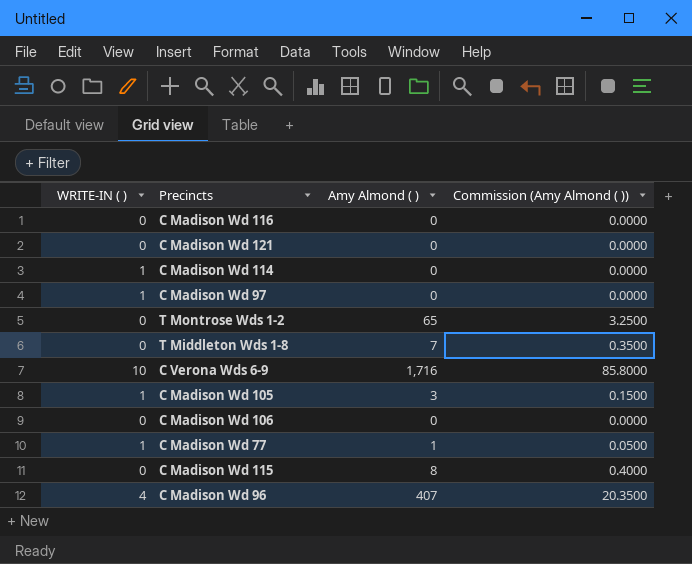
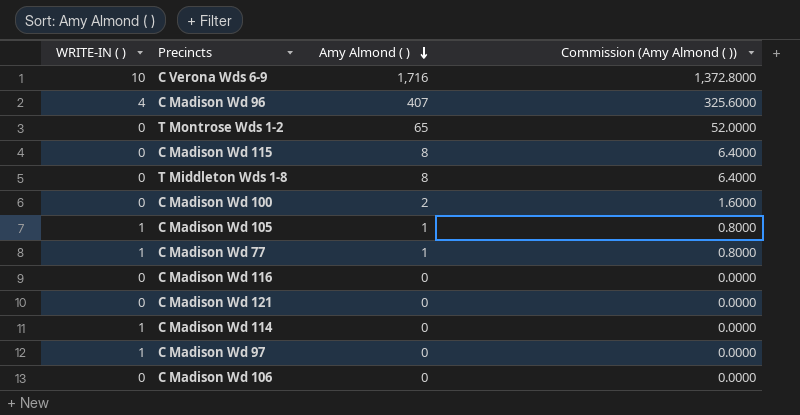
row order: none -> Amy Almond ( ) descending
column Commission (Amy Almond ( )) | formula: [Amy Almond ( )] * 0.05 -> [Amy Almond ( )] * 0.8
T Middleton Wds 1-8 | Amy Almond ( ): 7 -> 8
row C Madison Wd 100: none -> 0 | 2 | 1.6000
C Madison Wd 105 | Amy Almond ( ): 3 -> 1

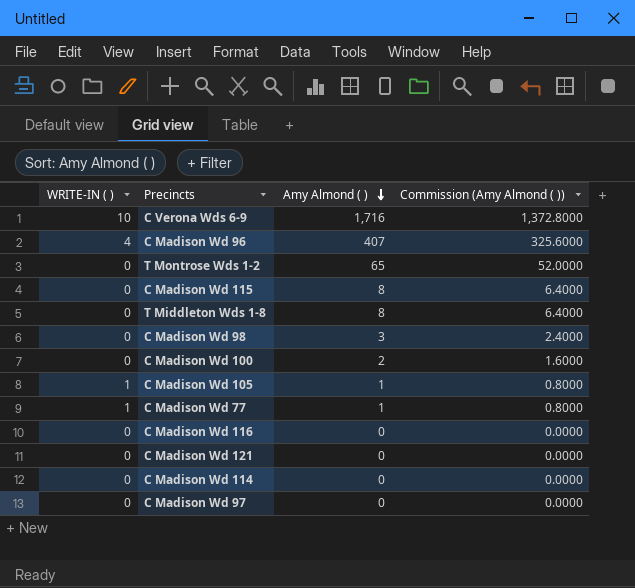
row C Madison Wd 106: 0 | 0 | 0.0000 -> none
row C Madison Wd 98: none -> 0 | 3 | 2.4000
C Madison Wd 114 | WRITE-IN ( ): 1 -> 0
C Madison Wd 97 | WRITE-IN ( ): 1 -> 0

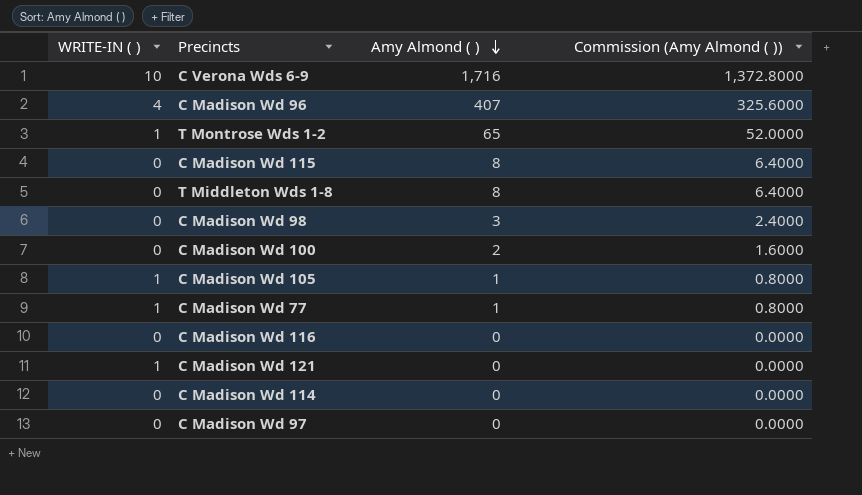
T Montrose Wds 1-2 | WRITE-IN ( ): 0 -> 1
C Madison Wd 121 | WRITE-IN ( ): 0 -> 1

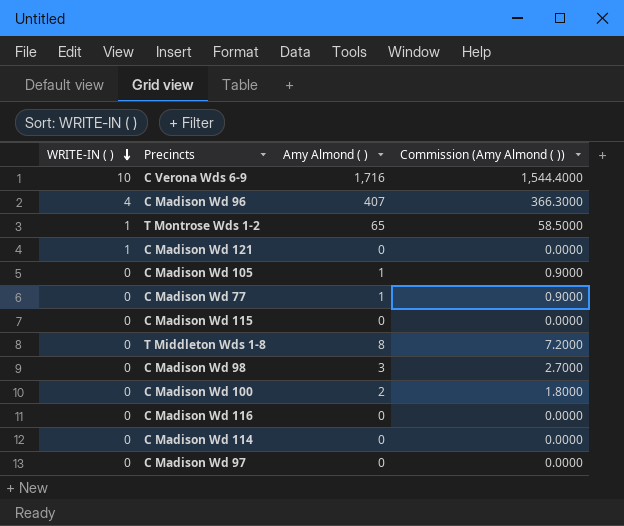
row order: Amy Almond ( ) descending -> WRITE-IN ( ) descending
column Commission (Amy Almond ( )) | formula: [Amy Almond ( )] * 0.8 -> [Amy Almond ( )] * 0.9
C Madison Wd 105 | WRITE-IN ( ): 1 -> 0
C Madison Wd 77 | WRITE-IN ( ): 1 -> 0
C Madison Wd 115 | Amy Almond ( ): 8 -> 0

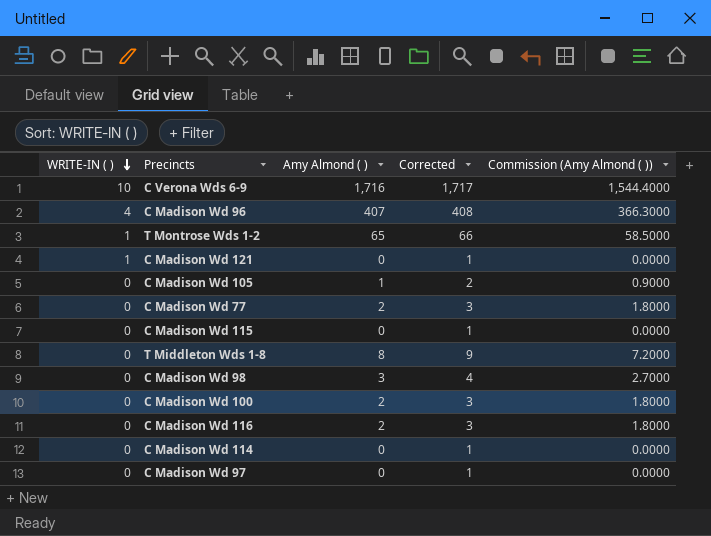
column Corrected | formula: none -> [Amy Almond ( )] + 1
C Madison Wd 77 | Amy Almond ( ): 1 -> 2
C Madison Wd 77 | Commission (Amy Almond ( )): 0.9000 -> 1.8000
C Madison Wd 116 | Amy Almond ( ): 0 -> 2
C Madison Wd 116 | Commission (Amy Almond ( )): 0.0000 -> 1.8000

